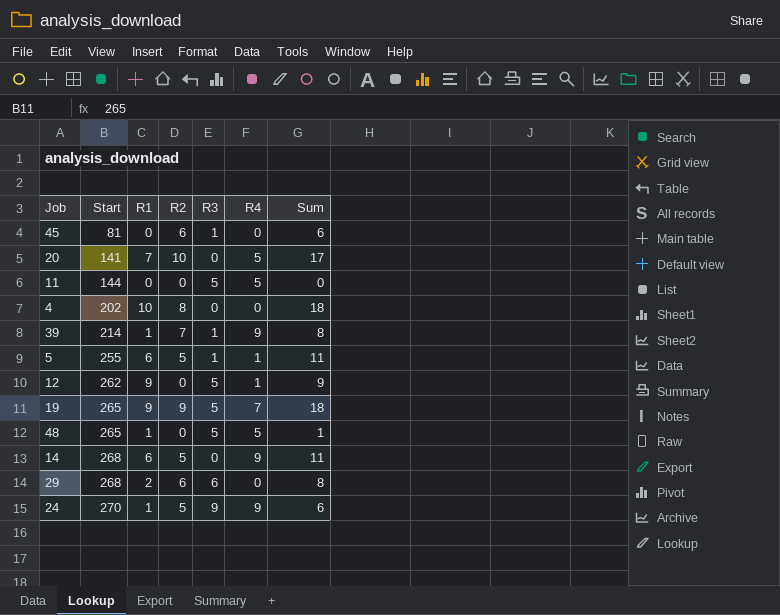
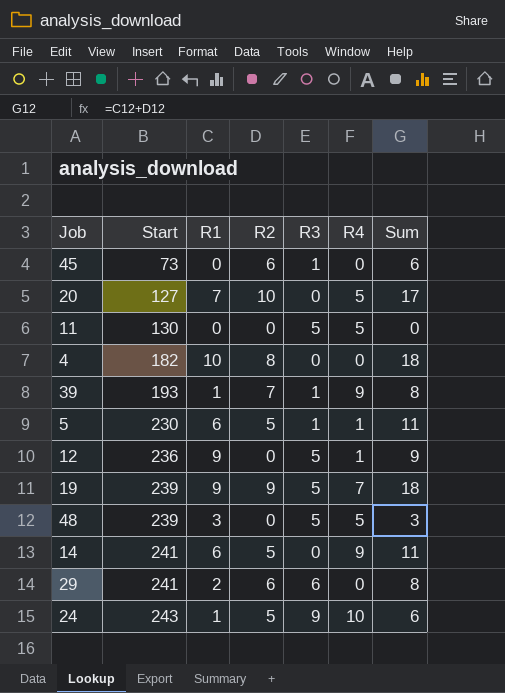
45 | Start: 81 -> 73
20 | Start: 141 -> 127
11 | Start: 144 -> 130
4 | Start: 202 -> 182
39 | Start: 214 -> 193
5 | Start: 255 -> 230
12 | Start: 262 -> 236
19 | Start: 265 -> 239
48 | Start: 265 -> 239
48 | R1: 1 -> 3
48 | Sum: 1 -> 3
14 | Start: 268 -> 241
29 | Start: 268 -> 241
24 | Start: 270 -> 243
24 | R4: 9 -> 10

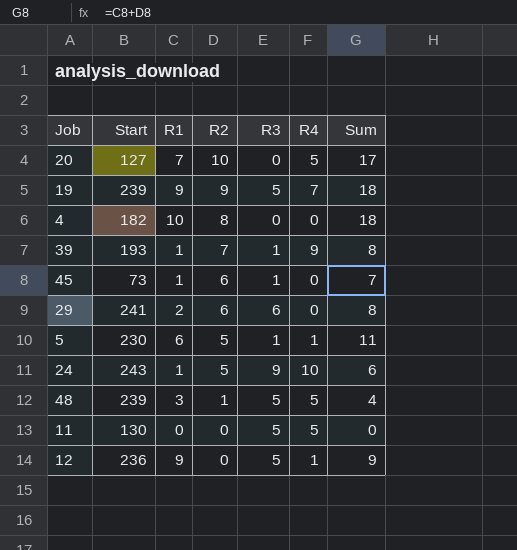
row order: Start ascending -> R2 descending
row 14: 241 | 6 | 5 | 0 | 9 | 11 -> none
45 | R1: 0 -> 1
45 | Sum: 6 -> 7
48 | R2: 0 -> 1
48 | Sum: 3 -> 4

